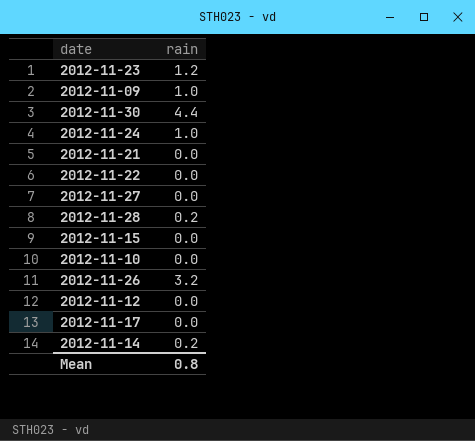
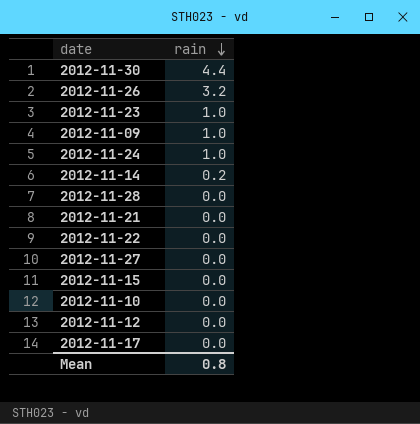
row order: none -> rain descending
2012-11-23 | rain: 1.2 -> 1.0
2012-11-28 | rain: 0.2 -> 0.0

